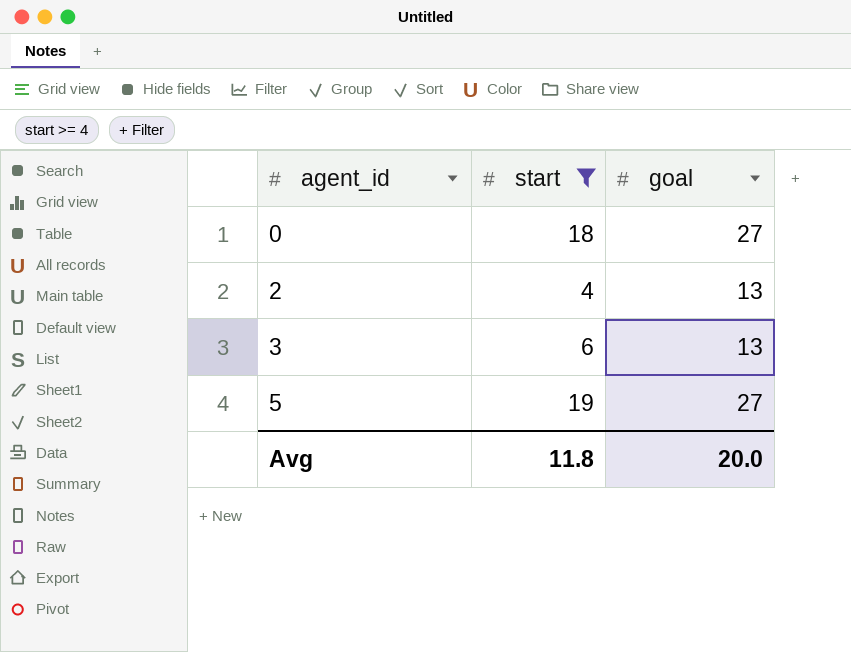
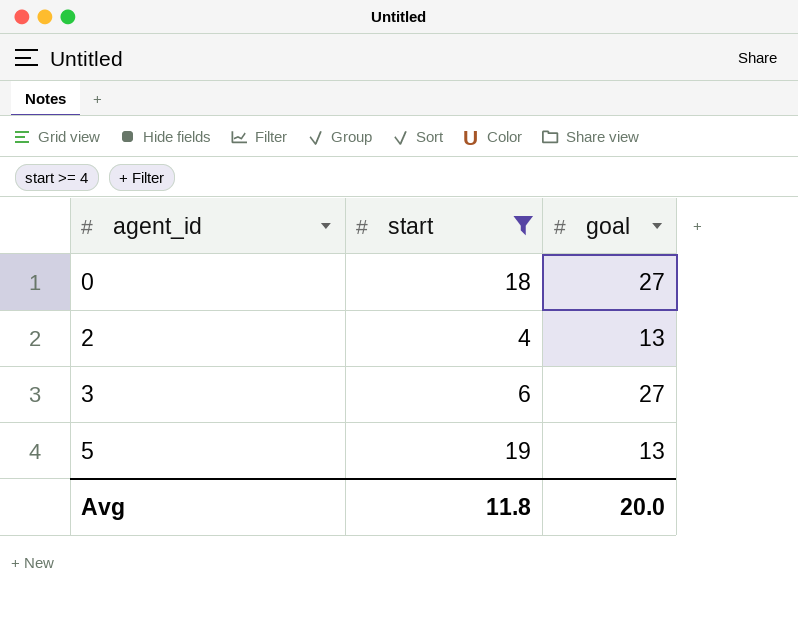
3 | goal: 13 -> 27
5 | goal: 27 -> 13

